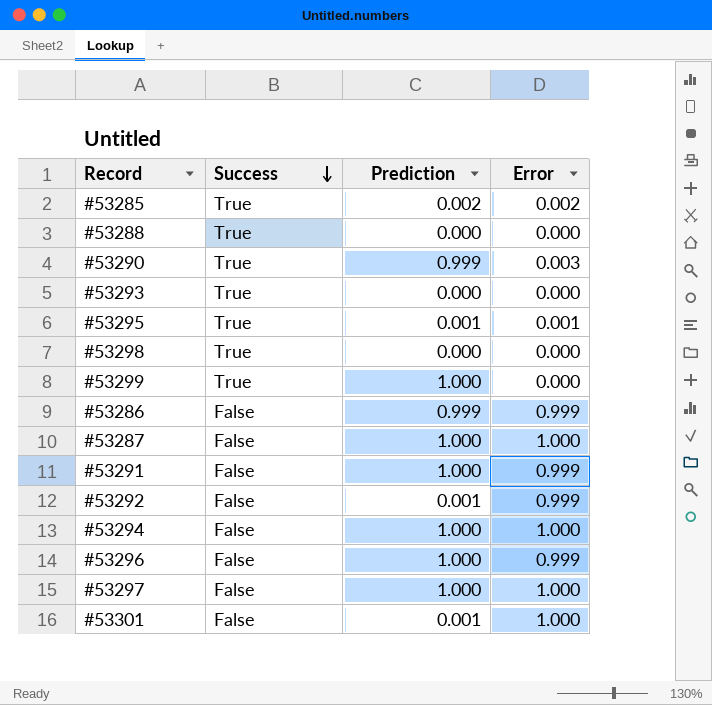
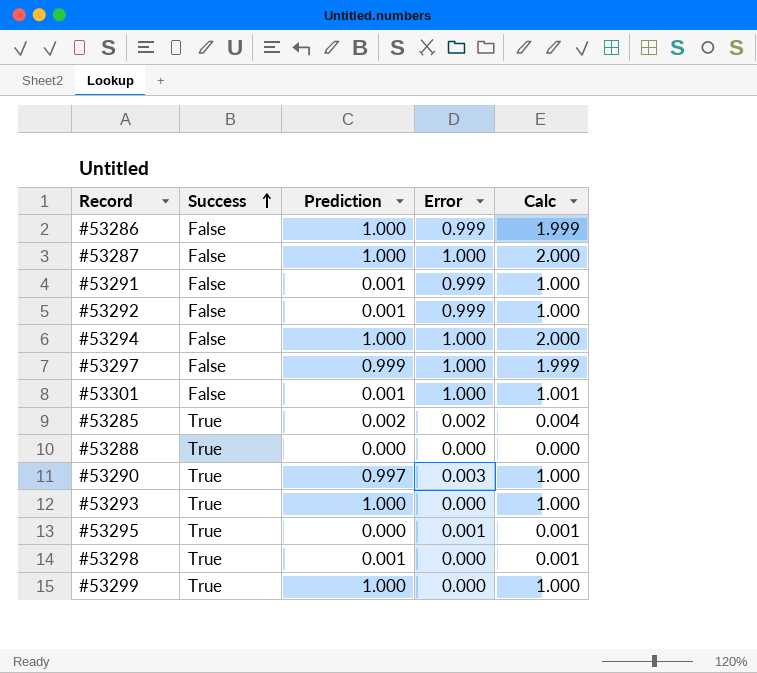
row order: Success descending -> Success ascending
column Calc | formula: none -> [Prediction] + [Error]
row #53296: False | 1.000 | 0.999 -> none
#53286 | Prediction: 0.999 -> 1.000
#53291 | Prediction: 1.000 -> 0.001
#53297 | Prediction: 1.000 -> 0.999
#53290 | Prediction: 0.999 -> 0.997
#53293 | Prediction: 0.000 -> 1.000
#53295 | Prediction: 0.001 -> 0.000
#53298 | Prediction: 0.000 -> 0.001

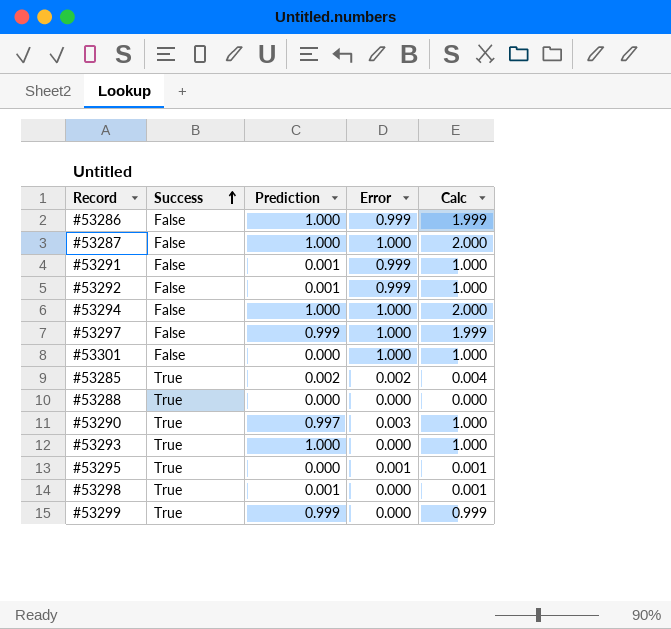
#53301 | Prediction: 0.001 -> 0.000
#53301 | Calc: 1.001 -> 1.000
#53299 | Prediction: 1.000 -> 0.999
#53299 | Calc: 1.000 -> 0.999

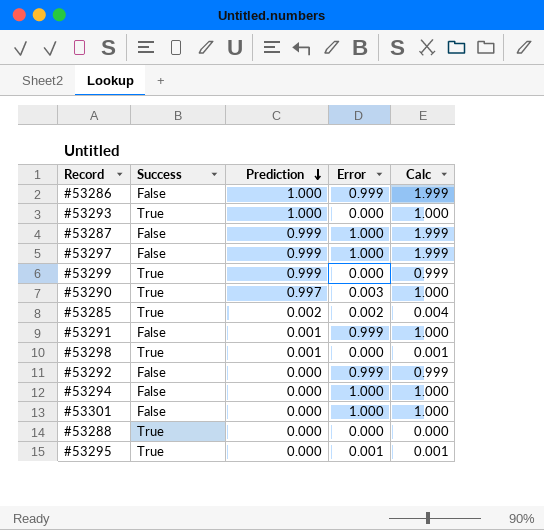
row order: Success ascending -> Prediction descending
#53287 | Prediction: 1.000 -> 0.999
#53287 | Calc: 2.000 -> 1.999
#53292 | Prediction: 0.001 -> 0.000
#53292 | Calc: 1.000 -> 0.999
#53294 | Prediction: 1.000 -> 0.000
#53294 | Calc: 2.000 -> 1.000

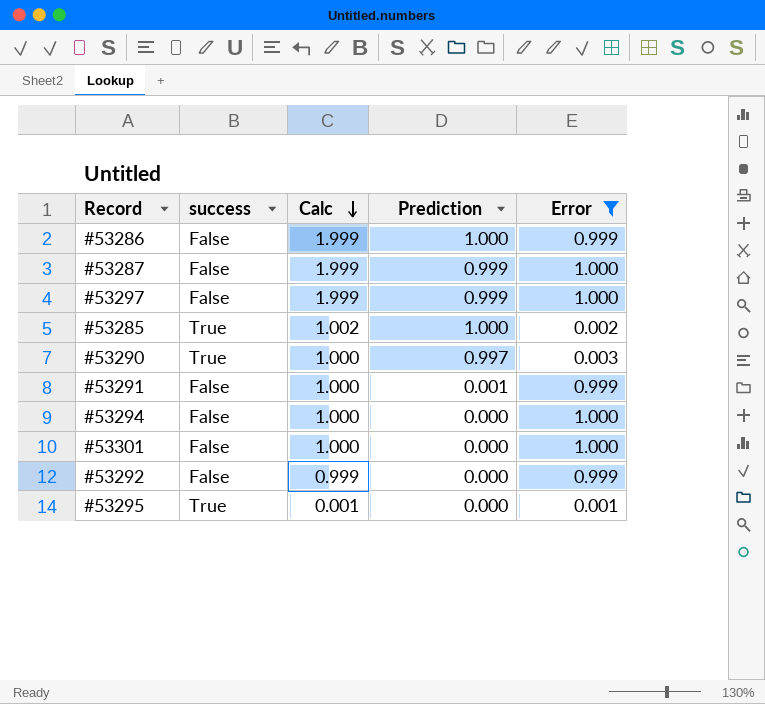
filter: none -> Error != 0.000
row order: Prediction descending -> Calc descending
column name: Success -> success
column Calc | position: 5 -> 3
#53285 | Calc: 0.004 -> 1.002
#53285 | Prediction: 0.002 -> 1.000

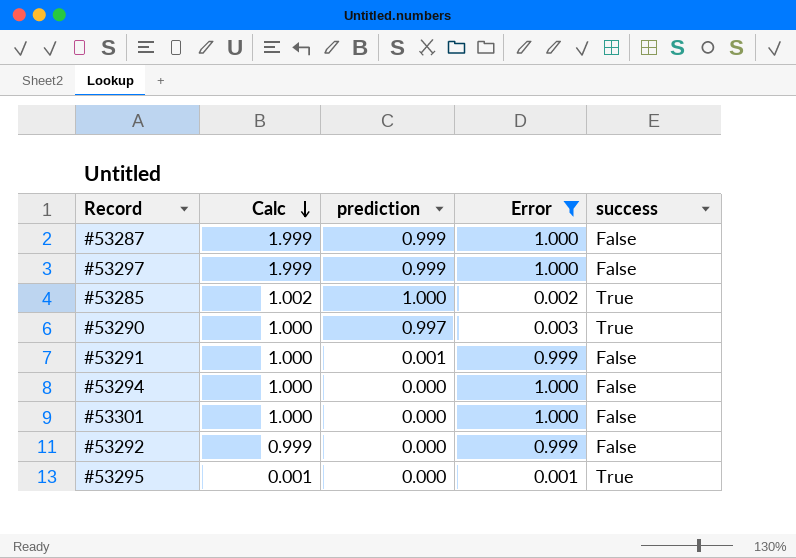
column name: Prediction -> prediction
column success | position: 2 -> 5
row #53286: False | 1.999 | 1.000 | 0.999 -> none

